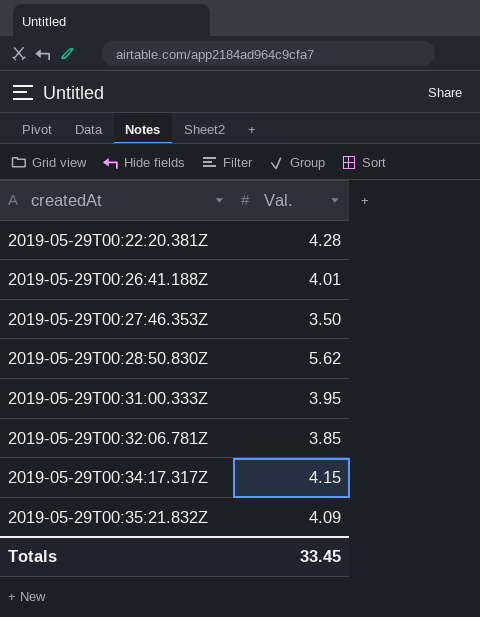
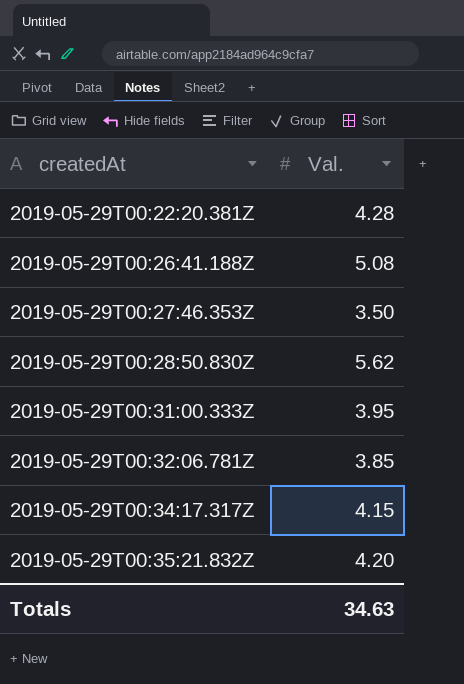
2019-05-29T00:26:41.188Z | Val.: 4.01 -> 5.08
2019-05-29T00:35:21.832Z | Val.: 4.09 -> 4.20
Totals | Val.: 33.45 -> 34.63

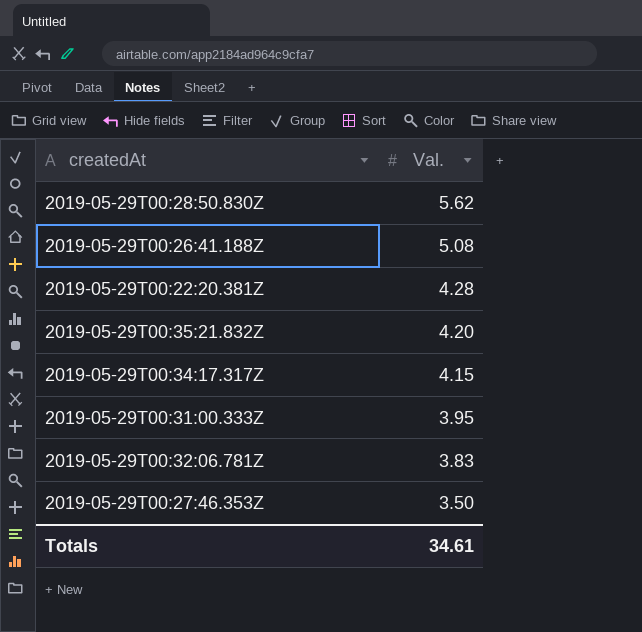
row order: createdAt ascending -> Val. descending
2019-05-29T00:32:06.781Z | Val.: 3.85 -> 3.83
Totals | Val.: 34.63 -> 34.61

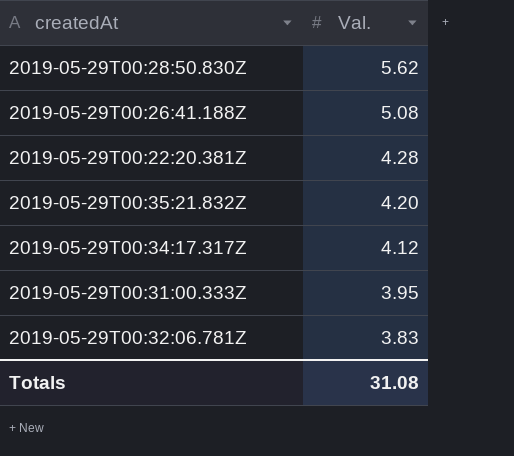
row 2019-05-29T00:27:46.353Z: 3.50 -> none
2019-05-29T00:34:17.317Z | Val.: 4.15 -> 4.12
Totals | Val.: 34.61 -> 31.08

